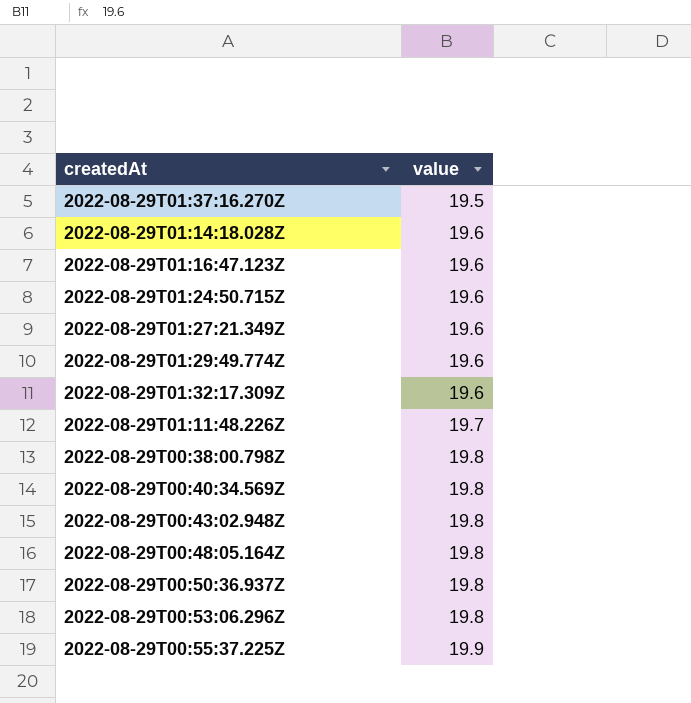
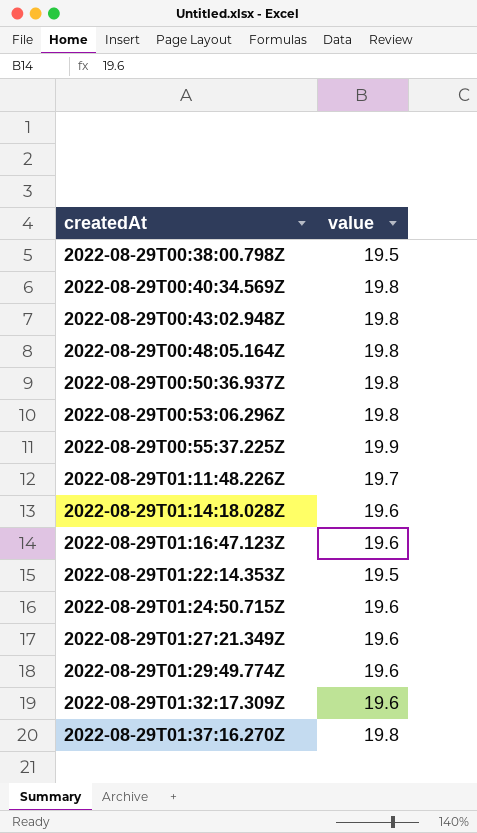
row order: value ascending -> createdAt ascending
2022-08-29T00:38:00.798Z | value: 19.8 -> 19.5
row 2022-08-29T01:22:14.353Z: none -> 19.5
2022-08-29T01:37:16.270Z | value: 19.5 -> 19.8

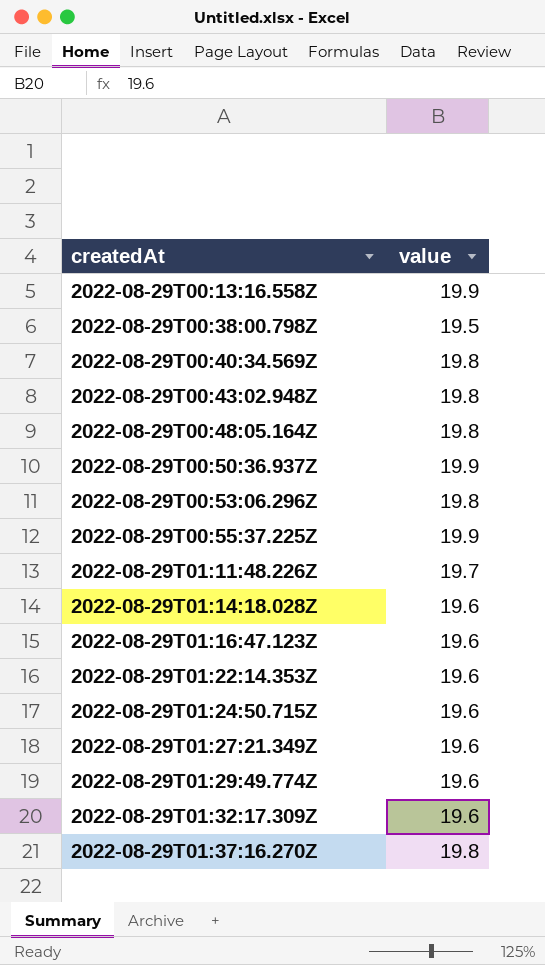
row 2022-08-29T00:13:16.558Z: none -> 19.9
2022-08-29T00:50:36.937Z | value: 19.8 -> 19.9
2022-08-29T01:22:14.353Z | value: 19.5 -> 19.6

